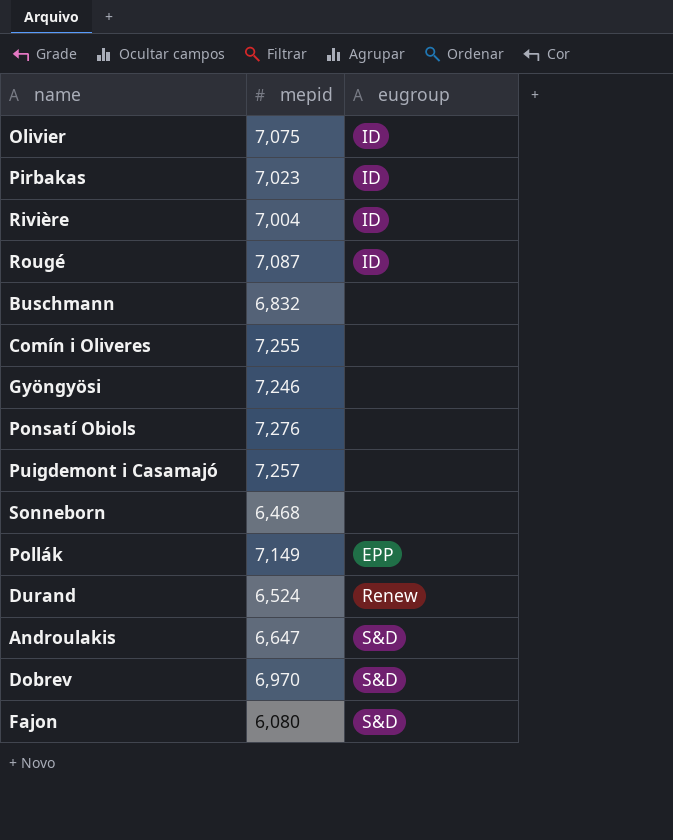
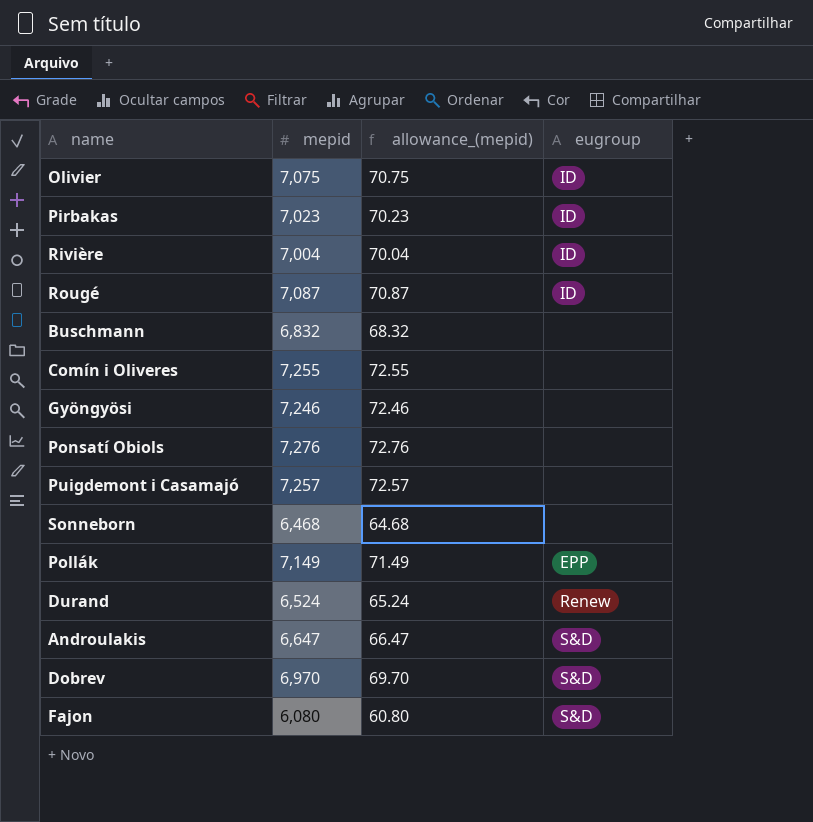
column allowance_(mepid) | formula: none -> [mepid] * 0.01

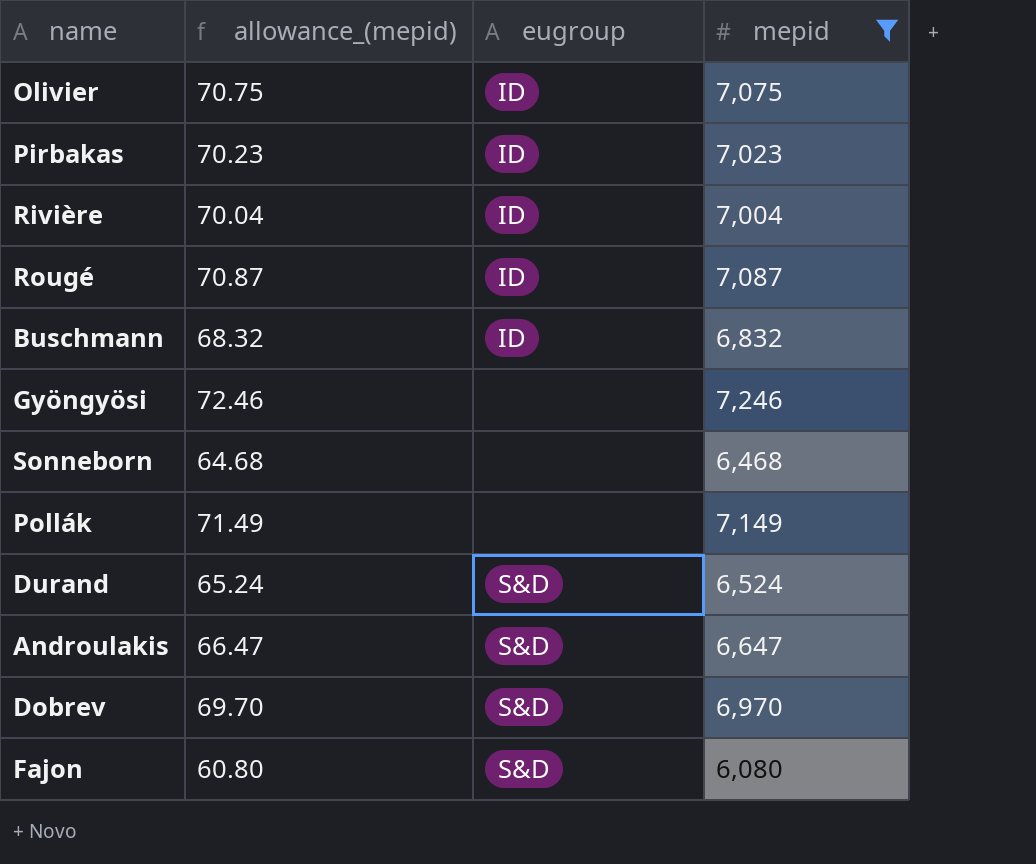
filter: none -> mepid <= 7,246
column mepid | position: 2 -> 4
Buschmann | eugroup: none -> ID
Pollák | eugroup: EPP -> none
Durand | eugroup: Renew -> S&D

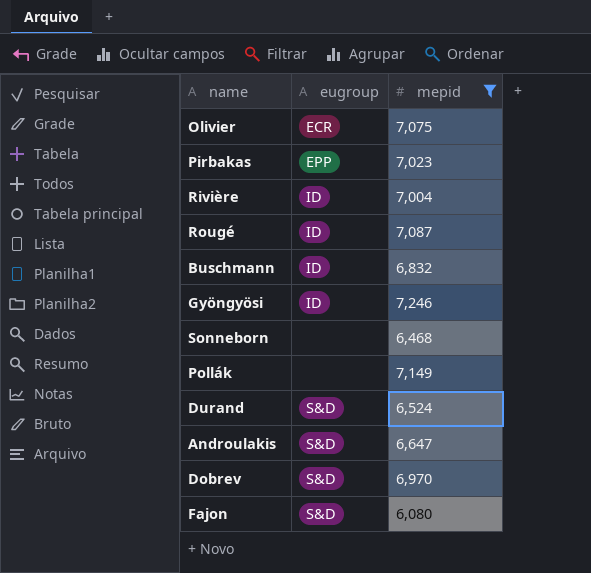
column allowance_(mepid) | formula: [mepid] * 0.01 -> none
Olivier | eugroup: ID -> ECR
Pirbakas | eugroup: ID -> EPP
Gyöngyösi | eugroup: none -> ID

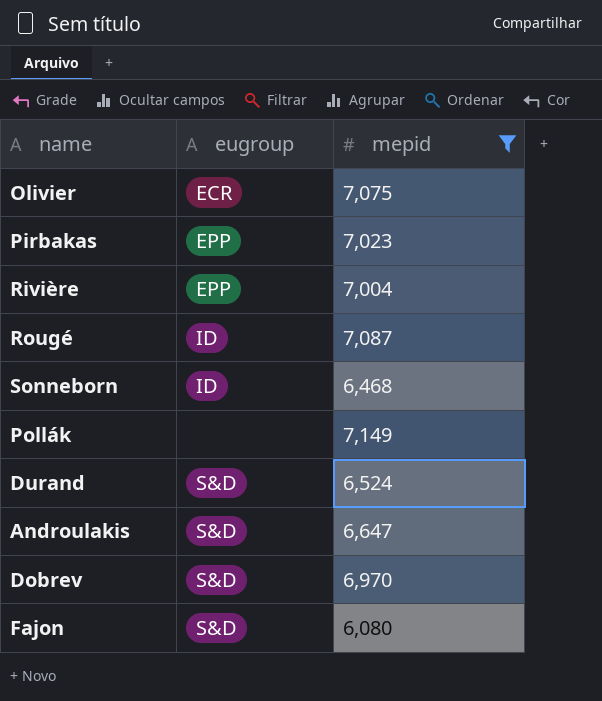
row Buschmann: ID | 6,832 -> none
row Gyöngyösi: ID | 7,246 -> none
Rivière | eugroup: ID -> EPP
Sonneborn | eugroup: none -> ID

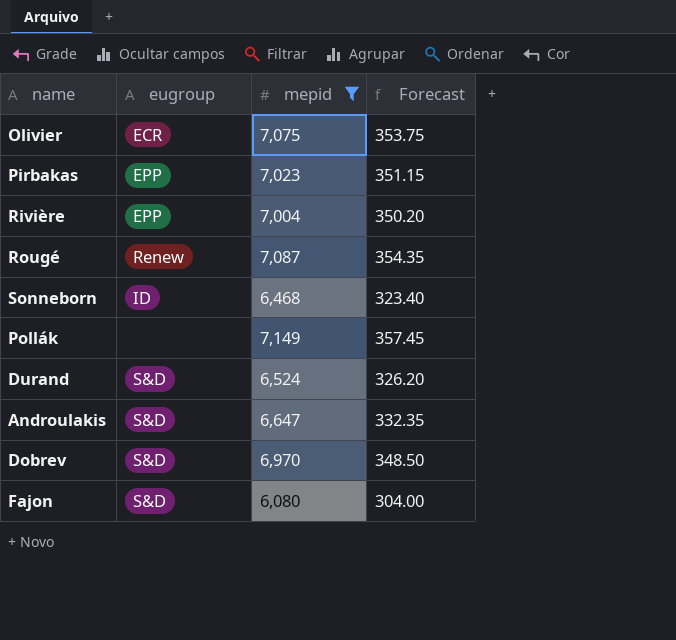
column Forecast | formula: none -> [mepid] * 0.05
Rougé | eugroup: ID -> Renew

